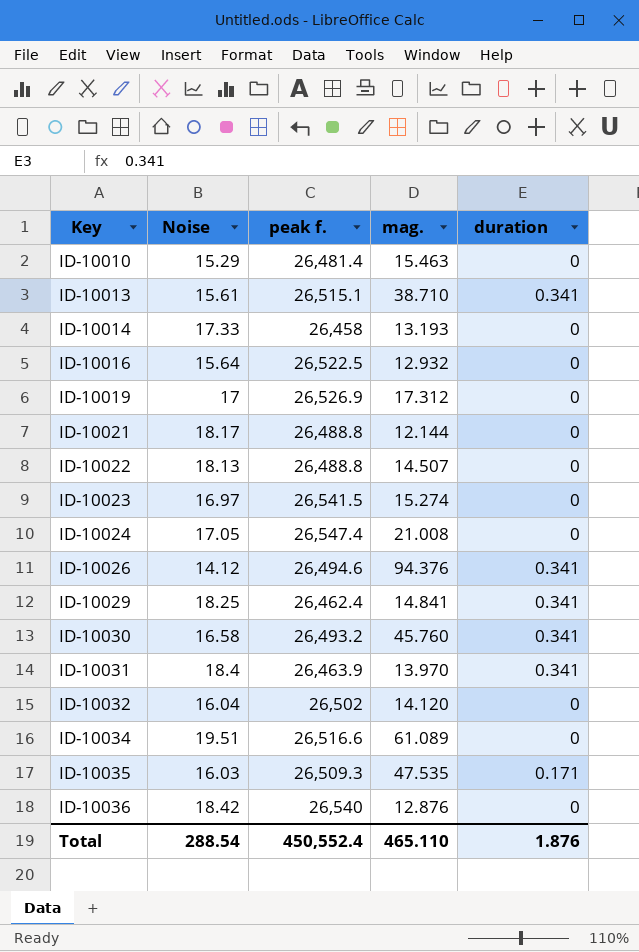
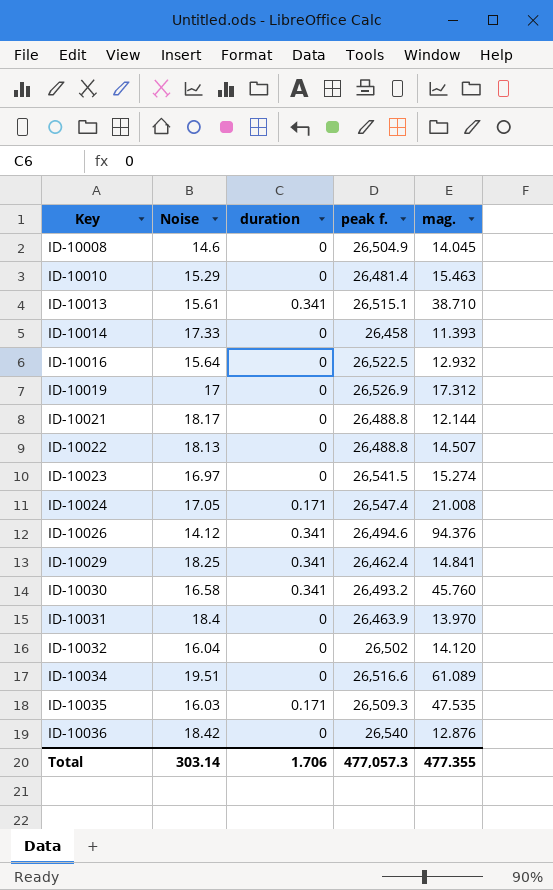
column duration | position: 5 -> 3
row ID-10008: none -> 14.6 | 0 | 26,504.9 | 14.045
ID-10014 | mag.: 13.193 -> 11.393
ID-10024 | duration: 0 -> 0.171
ID-10031 | duration: 0.341 -> 0
Total | Noise: 288.54 -> 303.14
Total | duration: 1.876 -> 1.706
Total | peak f.: 450,552.4 -> 477,057.3
Total | mag.: 465.110 -> 477.355

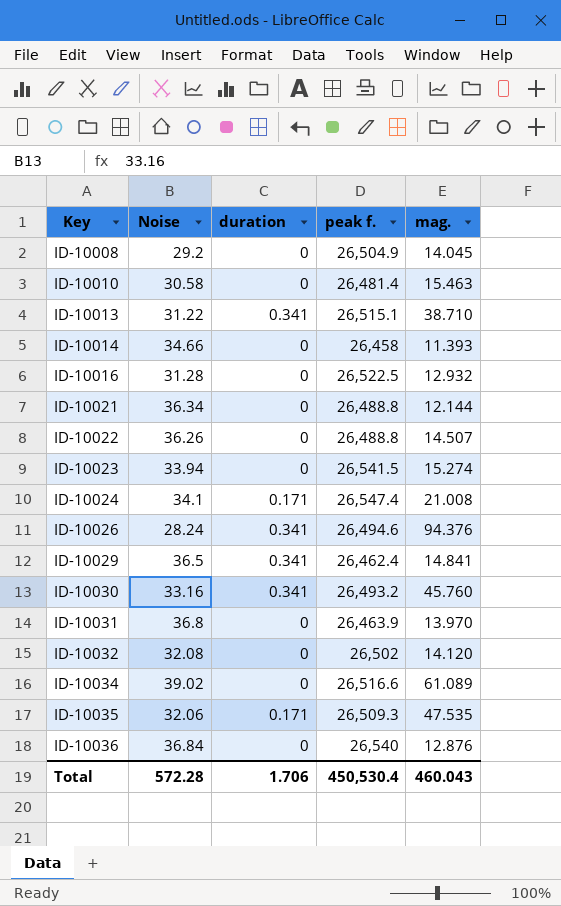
row ID-10019: 17 | 0 | 26,526.9 | 17.312 -> none
ID-10008 | Noise: 14.6 -> 29.2
ID-10010 | Noise: 15.29 -> 30.58
ID-10013 | Noise: 15.61 -> 31.22
ID-10014 | Noise: 17.33 -> 34.66
ID-10016 | Noise: 15.64 -> 31.28
ID-10021 | Noise: 18.17 -> 36.34
ID-10022 | Noise: 18.13 -> 36.26
ID-10023 | Noise: 16.97 -> 33.94
ID-10024 | Noise: 17.05 -> 34.1
ID-10026 | Noise: 14.12 -> 28.24
ID-10029 | Noise: 18.25 -> 36.5
ID-10030 | Noise: 16.58 -> 33.16
ID-10031 | Noise: 18.4 -> 36.8
ID-10032 | Noise: 16.04 -> 32.08
ID-10034 | Noise: 19.51 -> 39.02
ID-10035 | Noise: 16.03 -> 32.06
ID-10036 | Noise: 18.42 -> 36.84
Total | Noise: 303.14 -> 572.28
Total | peak f.: 477,057.3 -> 450,530.4
Total | mag.: 477.355 -> 460.043

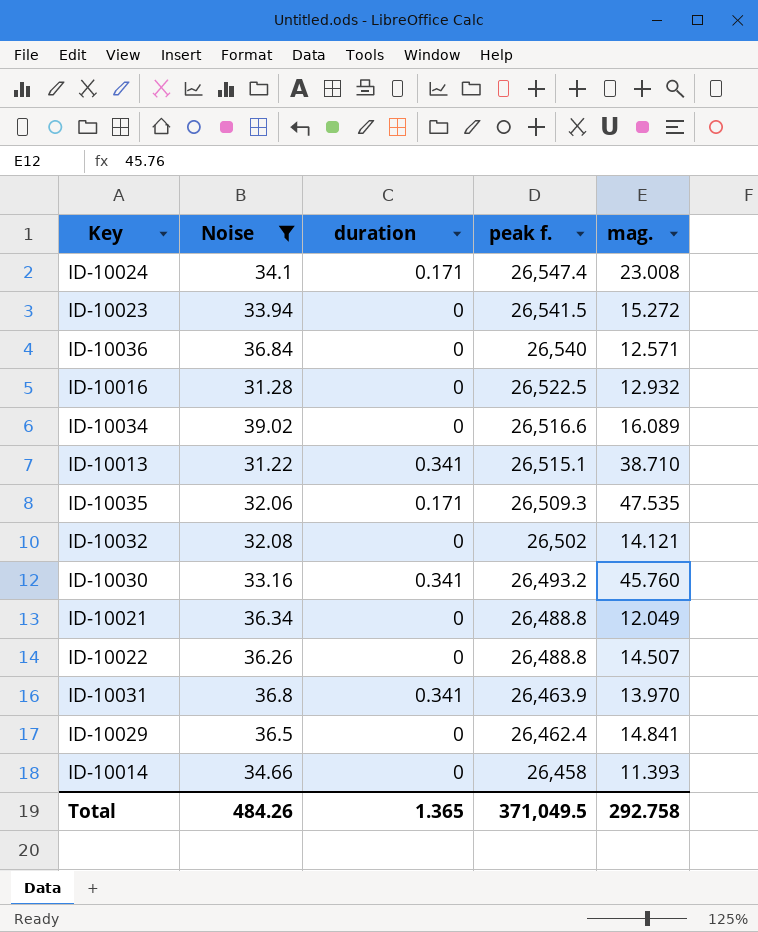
filter: none -> Noise >= 31.22
row order: Key ascending -> peak f. descending
ID-10024 | mag.: 21.008 -> 23.008
ID-10023 | mag.: 15.274 -> 15.272
ID-10036 | mag.: 12.876 -> 12.571
ID-10034 | mag.: 61.089 -> 16.089
ID-10032 | mag.: 14.120 -> 14.121
ID-10021 | mag.: 12.144 -> 12.049
ID-10031 | duration: 0 -> 0.341
ID-10029 | duration: 0.341 -> 0
Total | Noise: 572.28 -> 484.26
Total | duration: 1.706 -> 1.365
Total | peak f.: 450,530.4 -> 371,049.5
Total | mag.: 460.043 -> 292.758

